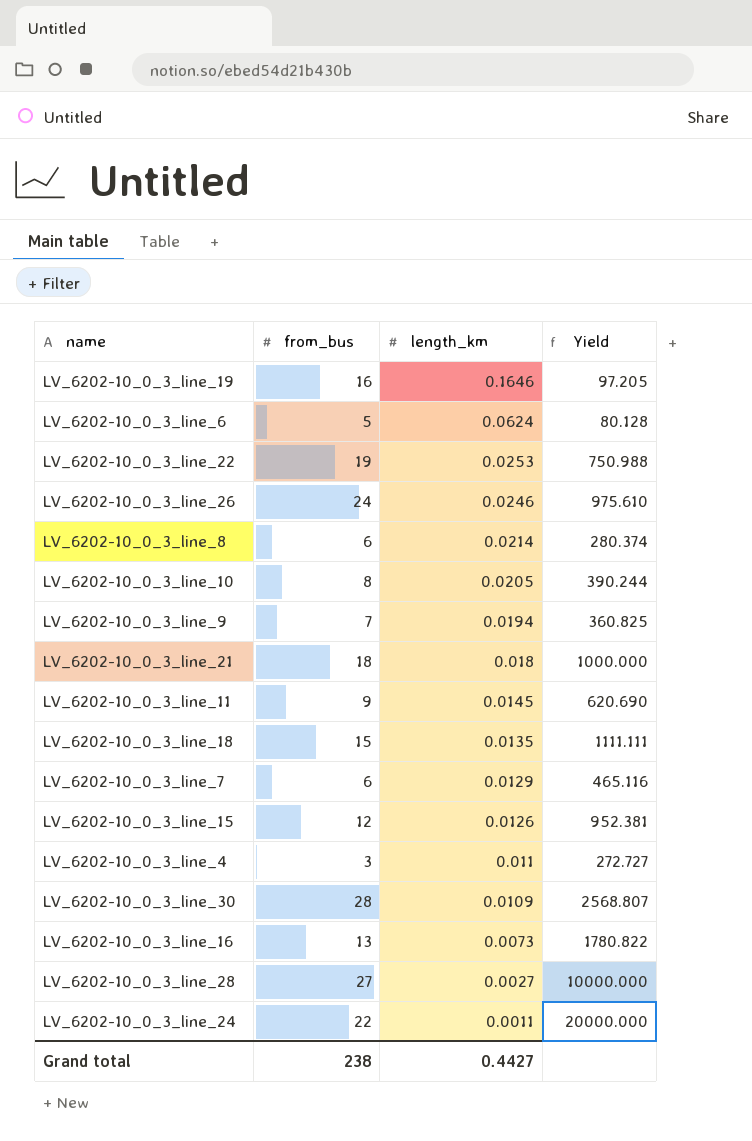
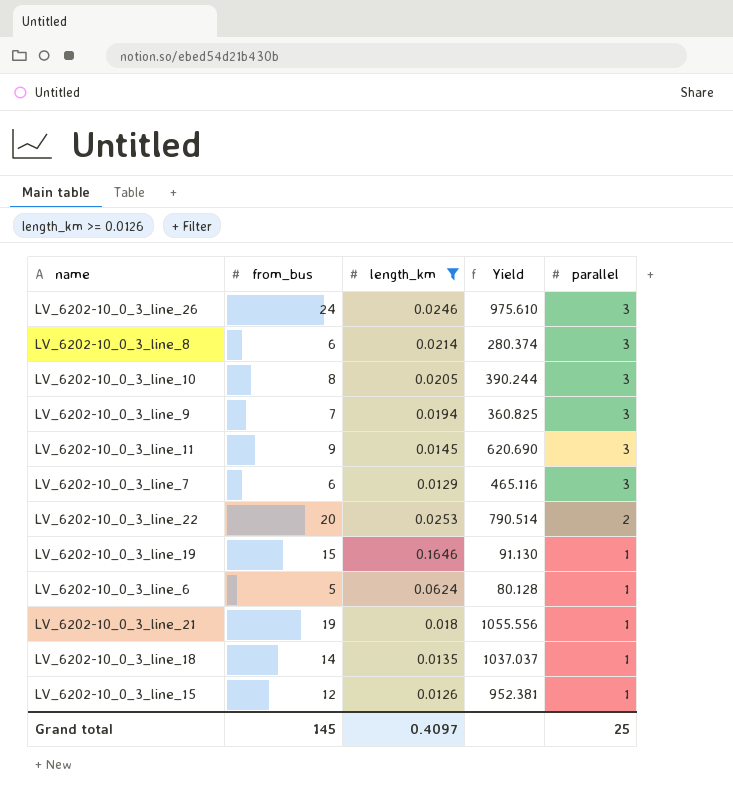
filter: none -> length_km >= 0.0126
row order: length_km descending -> parallel descending
column parallel | position: none -> 5
LV_6202-10_0_3_line_22 | from_bus: 19 -> 20
LV_6202-10_0_3_line_22 | Yield: 750.988 -> 790.514
LV_6202-10_0_3_line_19 | from_bus: 16 -> 15
LV_6202-10_0_3_line_19 | Yield: 97.205 -> 91.130
LV_6202-10_0_3_line_21 | from_bus: 18 -> 19
LV_6202-10_0_3_line_21 | Yield: 1000.000 -> 1055.556
LV_6202-10_0_3_line_18 | from_bus: 15 -> 14
LV_6202-10_0_3_line_18 | Yield: 1111.111 -> 1037.037
Grand total | from_bus: 238 -> 145
Grand total | length_km: 0.4427 -> 0.4097

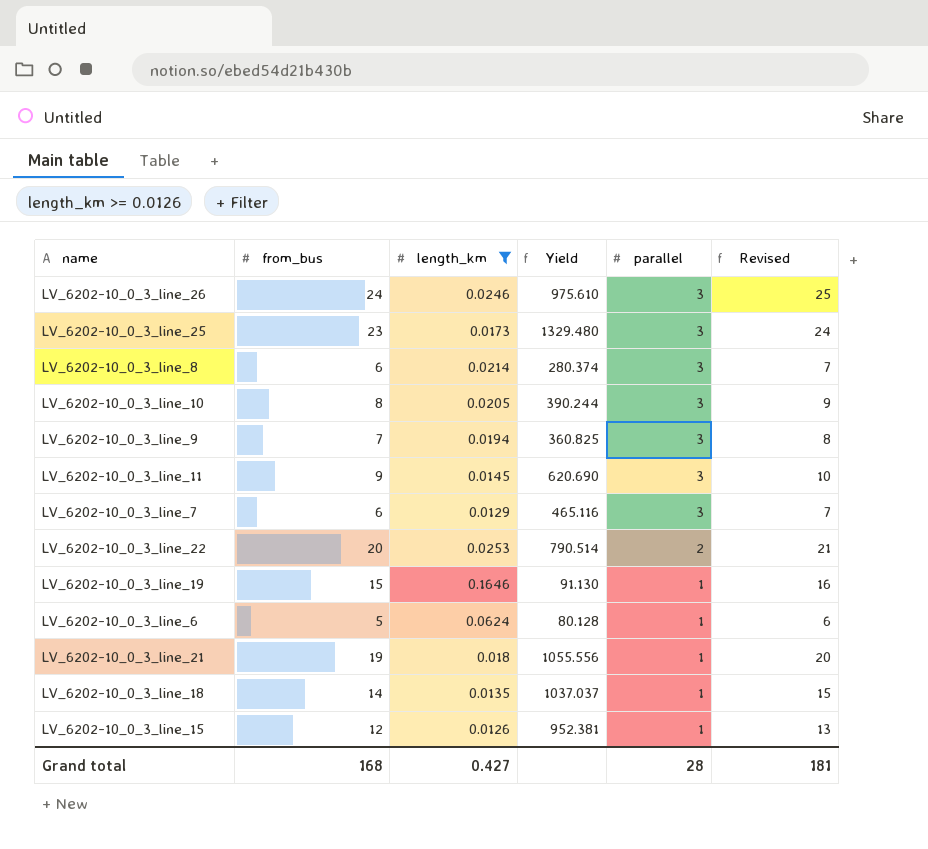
column Revised | formula: none -> [from_bus] + 1
row LV_6202-10_0_3_line_25: none -> 23 | 0.0173 | 1329.480 | 3 | 24
Grand total | from_bus: 145 -> 168
Grand total | length_km: 0.4097 -> 0.427
Grand total | parallel: 25 -> 28

